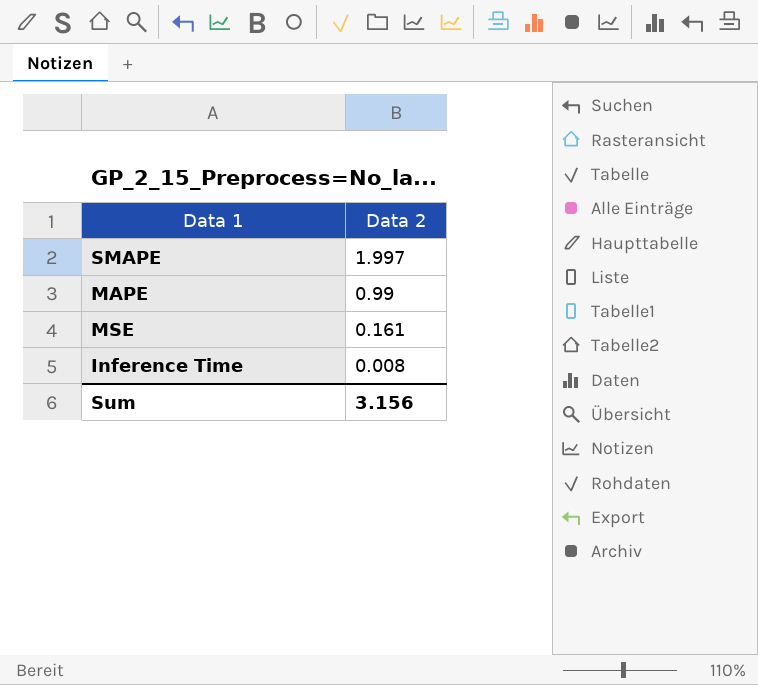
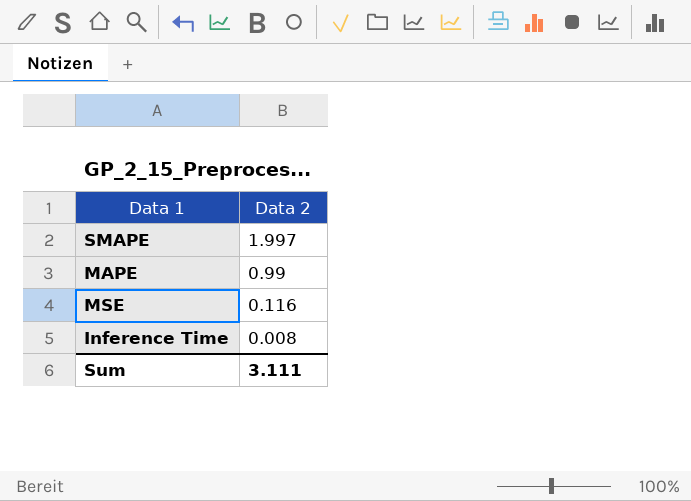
MSE | Data 2: 0.161 -> 0.116
Sum | Data 2: 3.156 -> 3.111

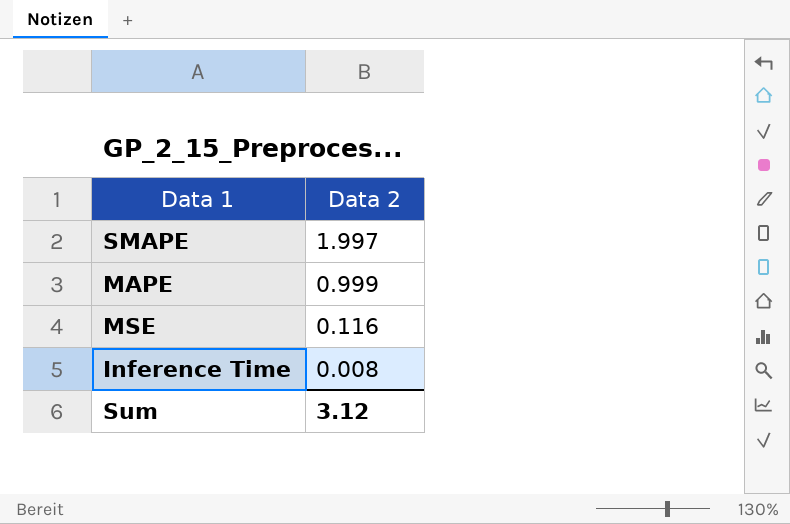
MAPE | Data 2: 0.99 -> 0.999
Sum | Data 2: 3.111 -> 3.12

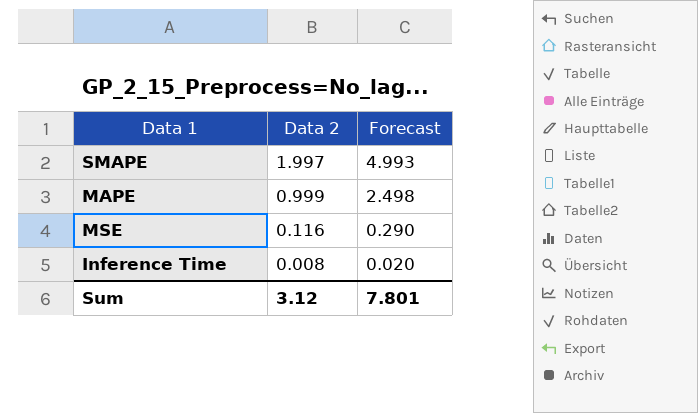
column Forecast | formula: none -> [Data 2] * 2.5

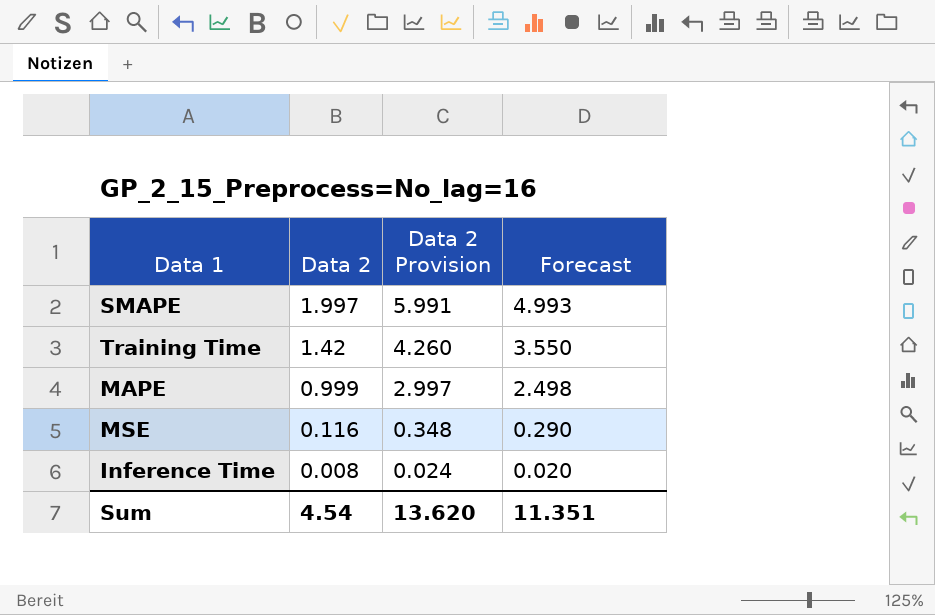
column Data 2 Provision | formula: none -> [Data 2] * 3
row Training Time: none -> 1.42 | 4.260 | 3.550
Sum | Data 2: 3.12 -> 4.54
Sum | Forecast: 7.801 -> 11.351

